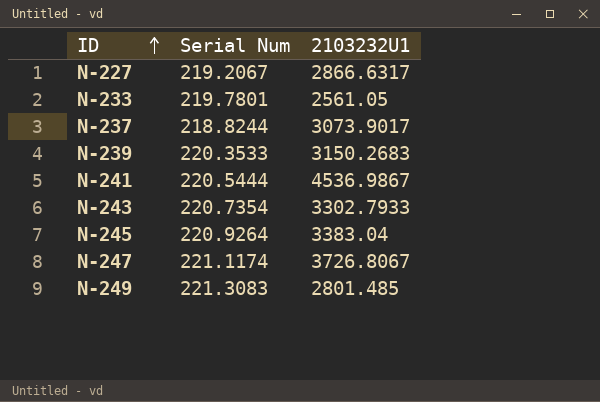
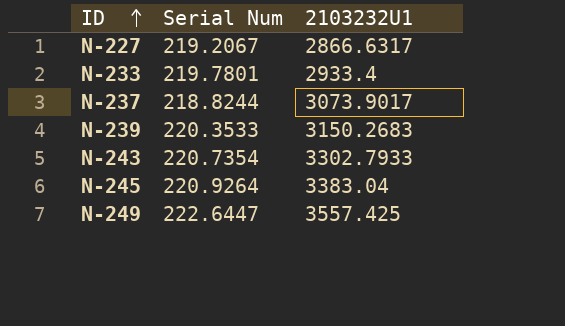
row N-241: 220.5444 | 4536.9867 -> none
row N-247: 221.1174 | 3726.8067 -> none
N-233 | 2103232U1: 2561.05 -> 2933.4
N-249 | Serial Num: 221.3083 -> 222.6447
N-249 | 2103232U1: 2801.485 -> 3557.425

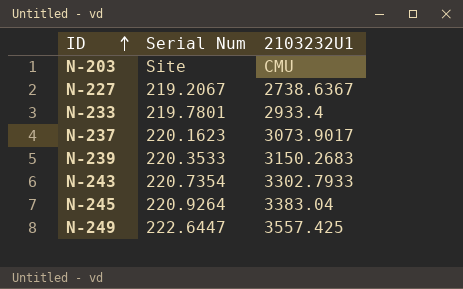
row N-203: none -> Site | CMU
N-227 | 2103232U1: 2866.6317 -> 2738.6367
N-237 | Serial Num: 218.8244 -> 220.1623

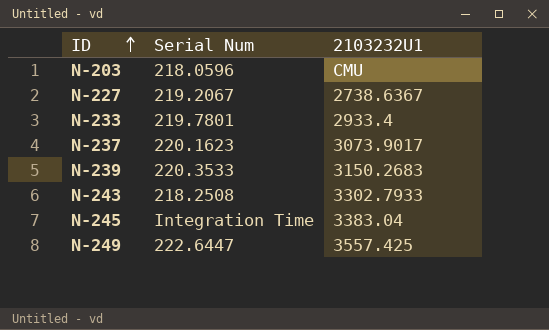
N-203 | Serial Num: Site -> 218.0596
N-243 | Serial Num: 220.7354 -> 218.2508
N-245 | Serial Num: 220.9264 -> Integration Time

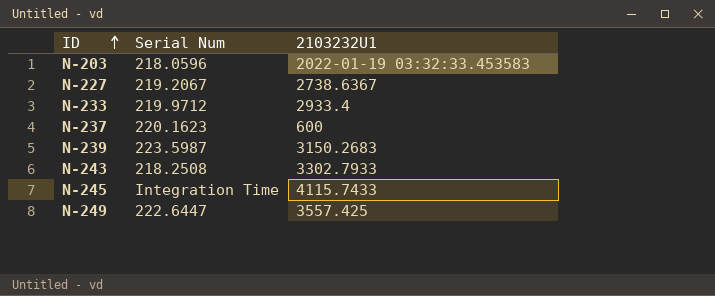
N-203 | 2103232U1: CMU -> 2022-01-19 03:32:33.453583
N-233 | Serial Num: 219.7801 -> 219.9712
N-237 | 2103232U1: 3073.9017 -> 600
N-239 | Serial Num: 220.3533 -> 223.5987
N-245 | 2103232U1: 3383.04 -> 4115.7433

